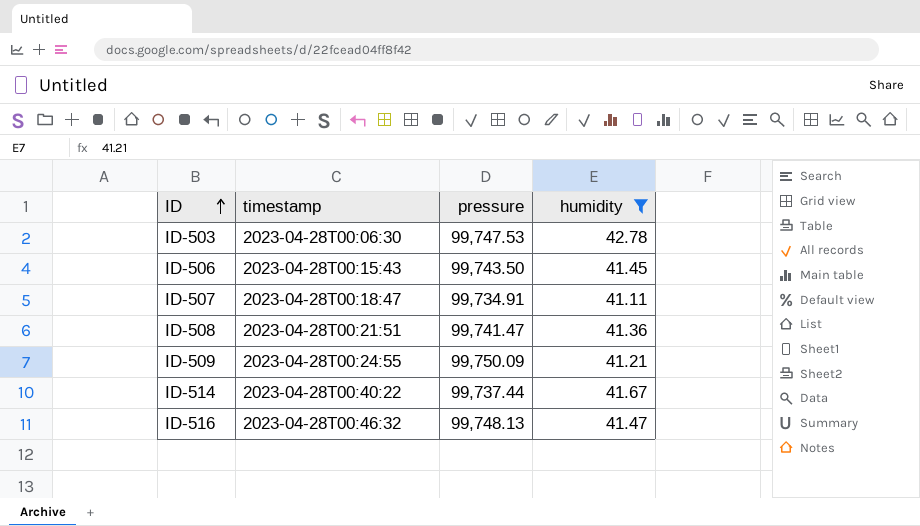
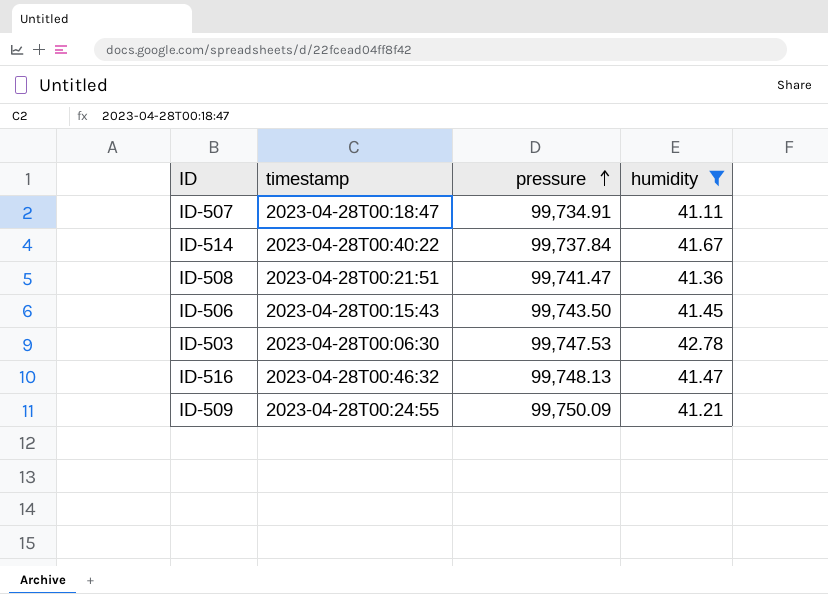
row order: ID ascending -> pressure ascending
ID-514 | pressure: 99,737.44 -> 99,737.84

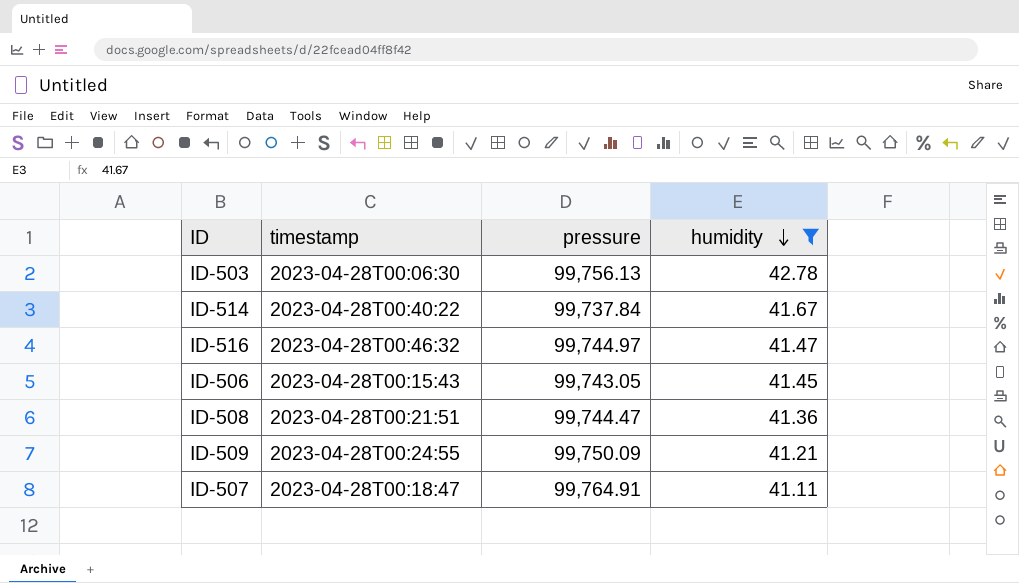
row order: pressure ascending -> humidity descending
ID-503 | pressure: 99,747.53 -> 99,756.13
ID-516 | pressure: 99,748.13 -> 99,744.97
ID-506 | pressure: 99,743.50 -> 99,743.05
ID-508 | pressure: 99,741.47 -> 99,744.47
ID-507 | pressure: 99,734.91 -> 99,764.91

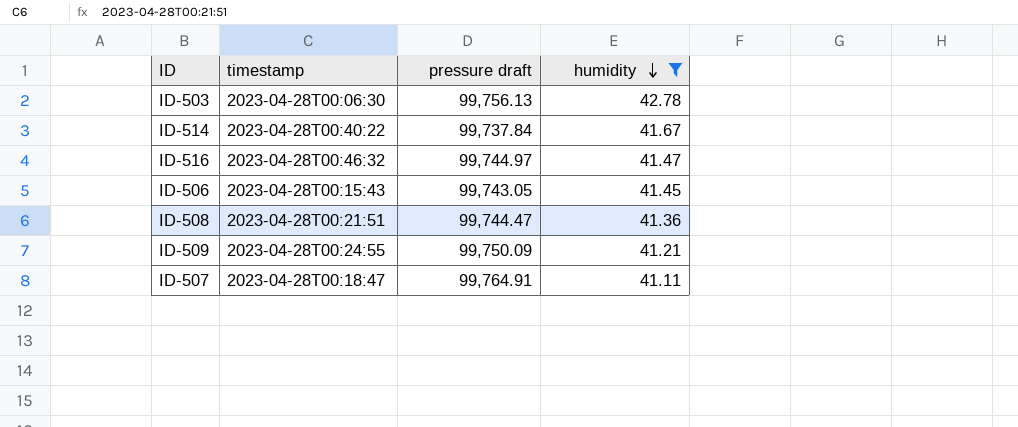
column name: pressure -> pressure draft

